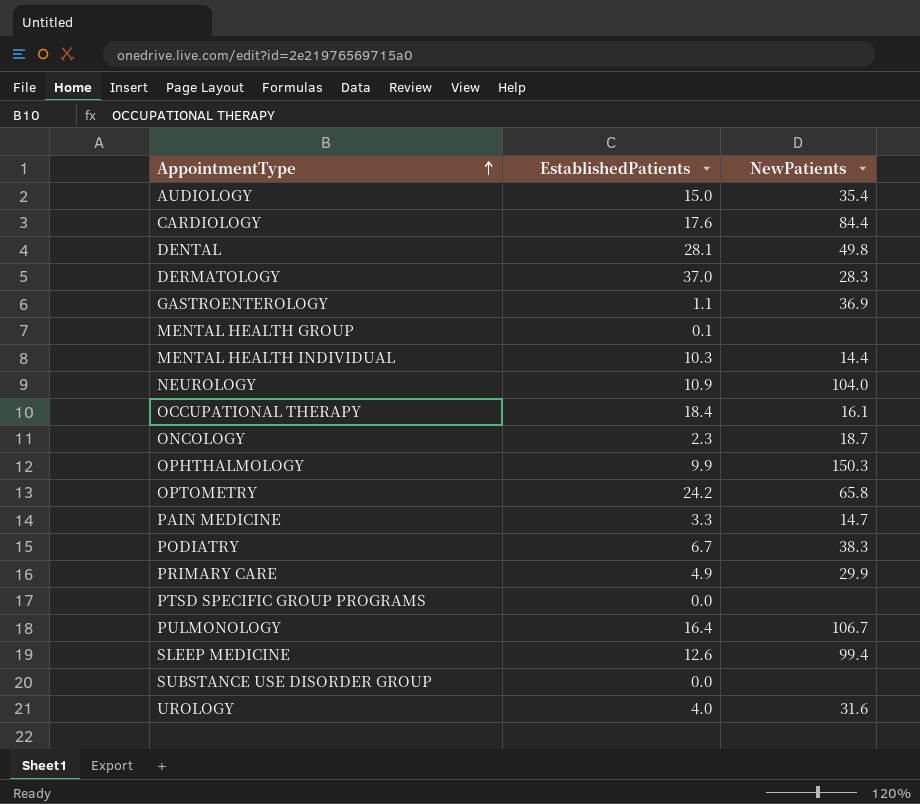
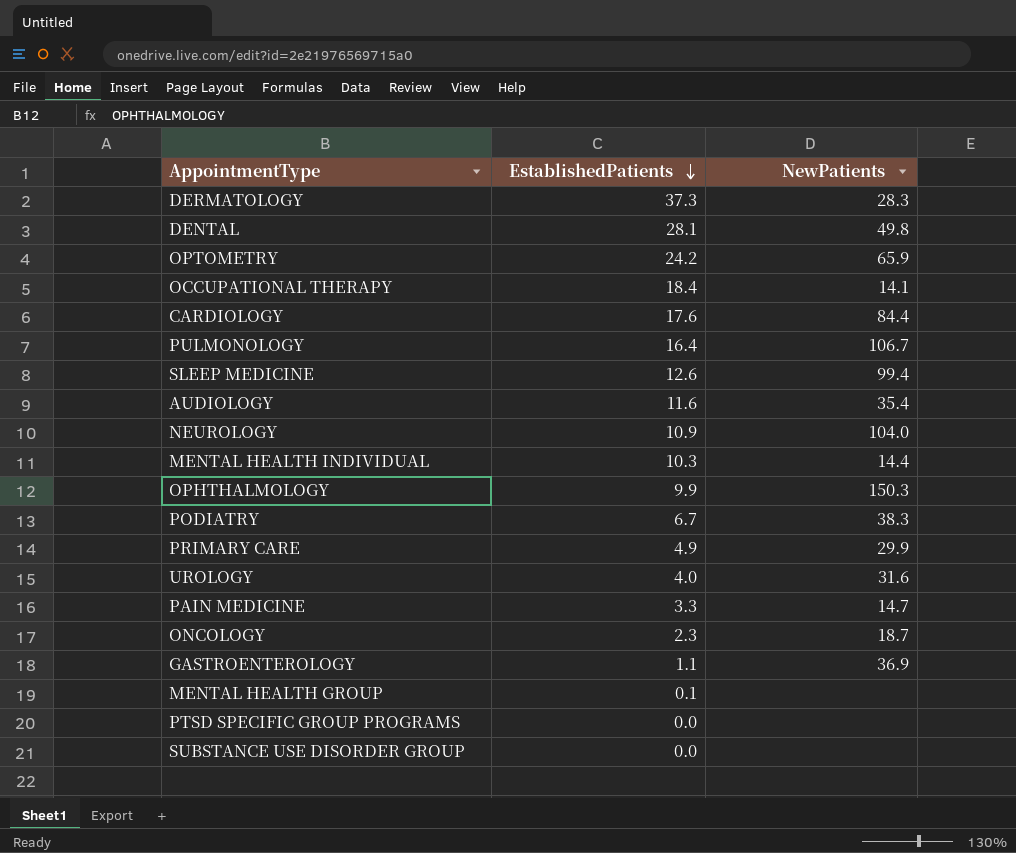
row order: AppointmentType ascending -> EstablishedPatients descending
DERMATOLOGY | EstablishedPatients: 37.0 -> 37.3
OPTOMETRY | NewPatients: 65.8 -> 65.9
OCCUPATIONAL THERAPY | NewPatients: 16.1 -> 14.1
AUDIOLOGY | EstablishedPatients: 15.0 -> 11.6

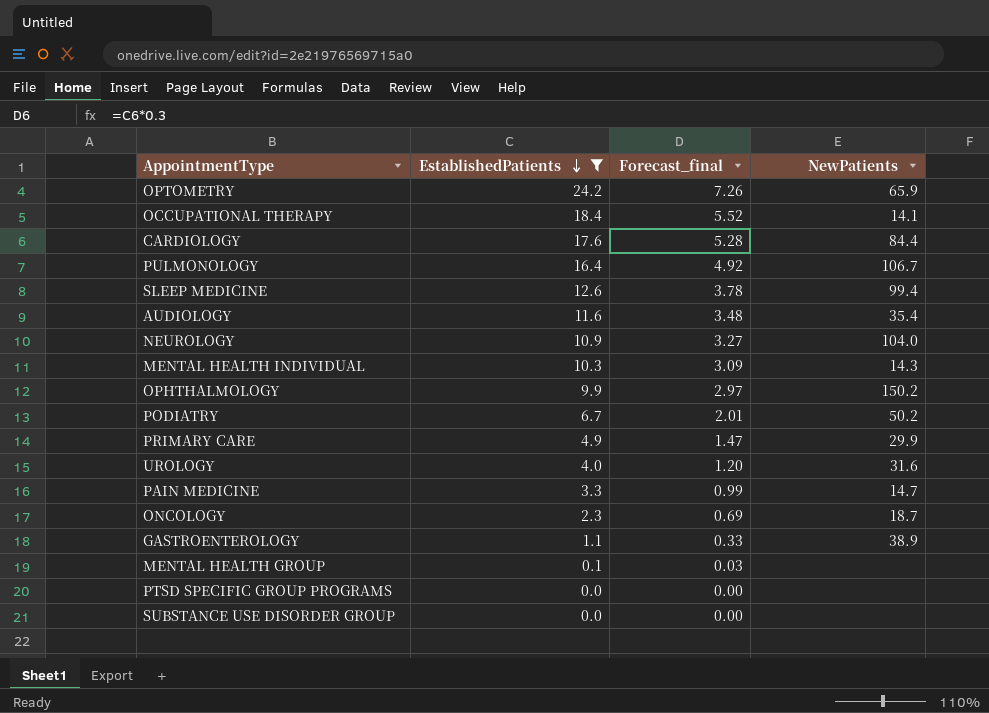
filter: none -> EstablishedPatients <= 24.2
column Forecast_final | formula: none -> [EstablishedPatients] * 0.3
MENTAL HEALTH INDIVIDUAL | NewPatients: 14.4 -> 14.3
OPHTHALMOLOGY | NewPatients: 150.3 -> 150.2
PODIATRY | NewPatients: 38.3 -> 50.2
GASTROENTEROLOGY | NewPatients: 36.9 -> 38.9

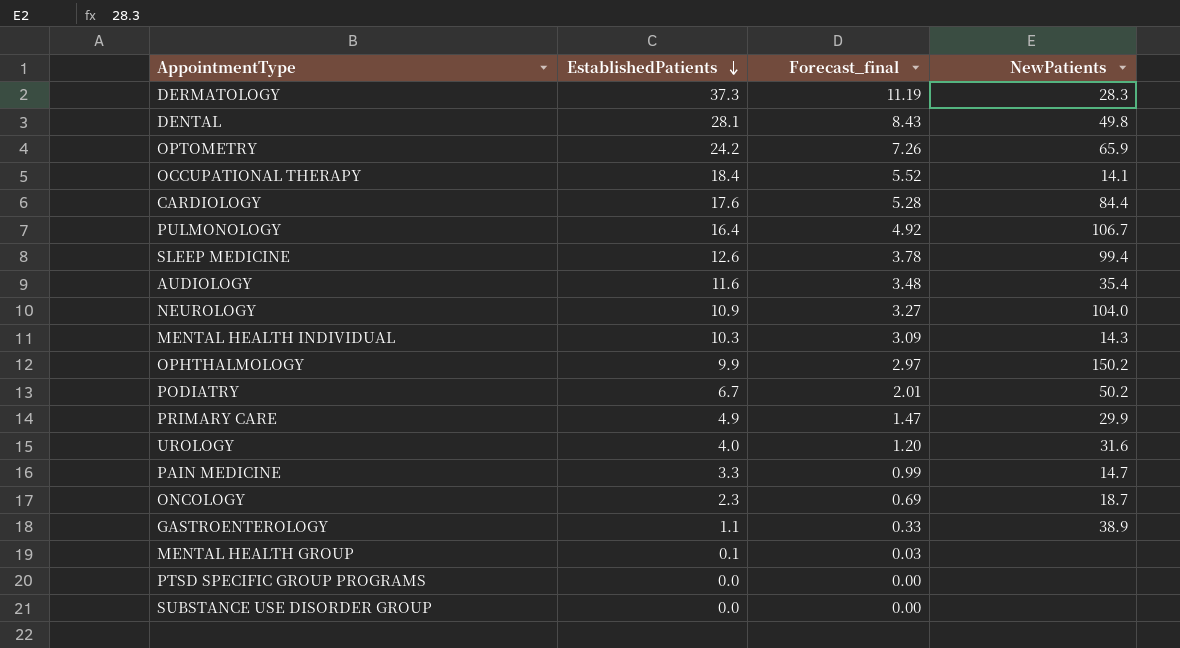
filter: EstablishedPatients <= 24.2 -> none

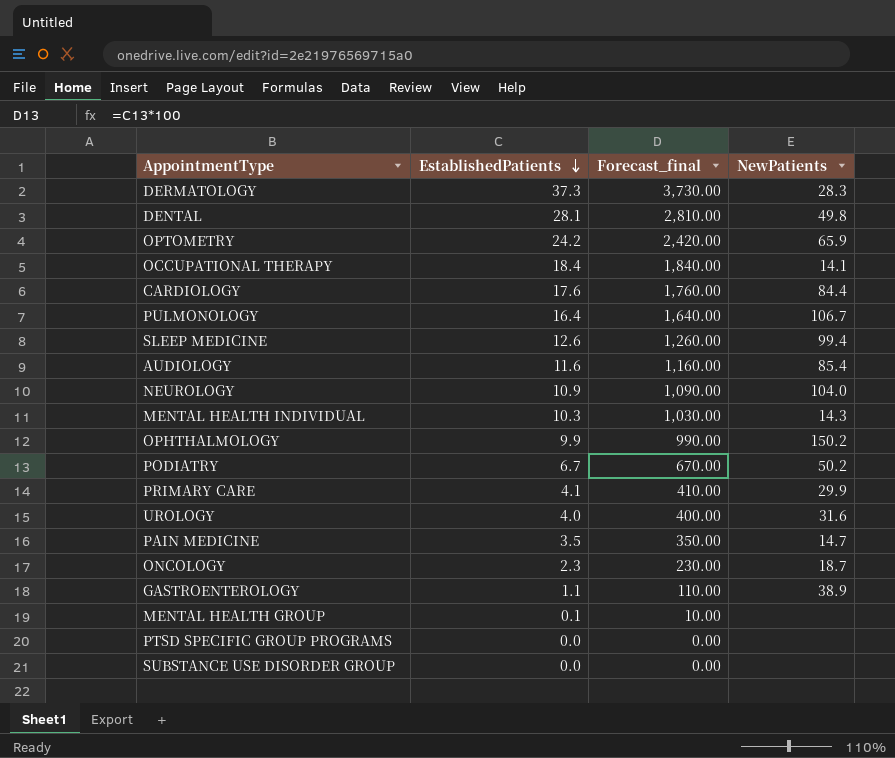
column Forecast_final | formula: [EstablishedPatients] * 0.3 -> [EstablishedPatients] * 100
AUDIOLOGY | NewPatients: 35.4 -> 85.4
PRIMARY CARE | EstablishedPatients: 4.9 -> 4.1
PAIN MEDICINE | EstablishedPatients: 3.3 -> 3.5

